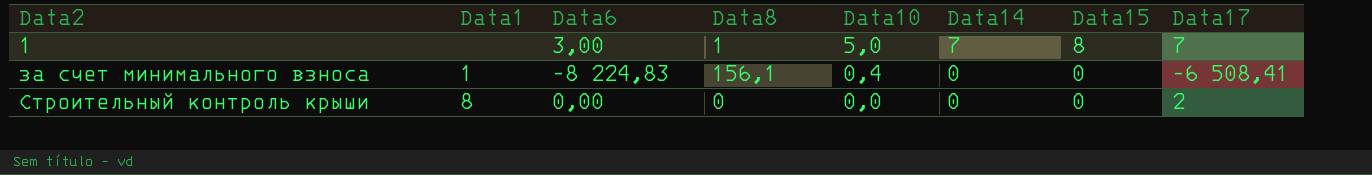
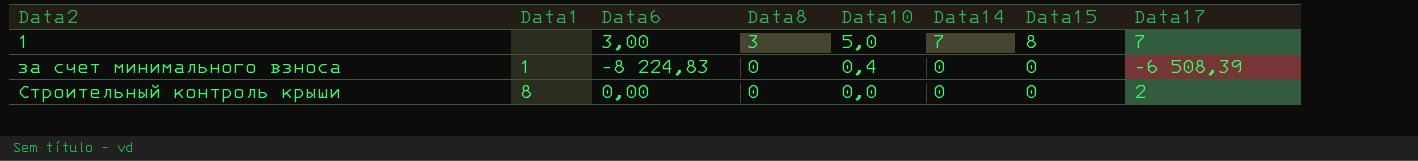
1 | Data8: 1 -> 3
за счет минимального взноса | Data8: 156,1 -> 0
за счет минимального взноса | Data17: -6 508,41 -> -6 508,39

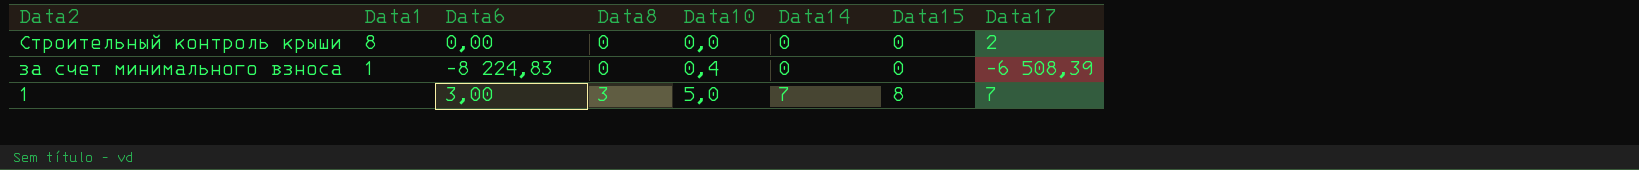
row order: Data2 ascending -> Data2 descending

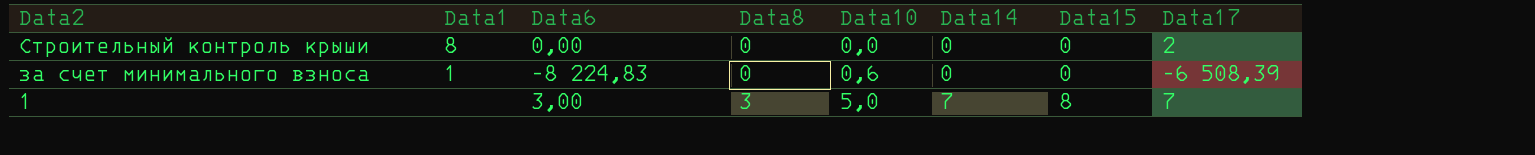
за счет минимального взноса | Data10: 0,4 -> 0,6

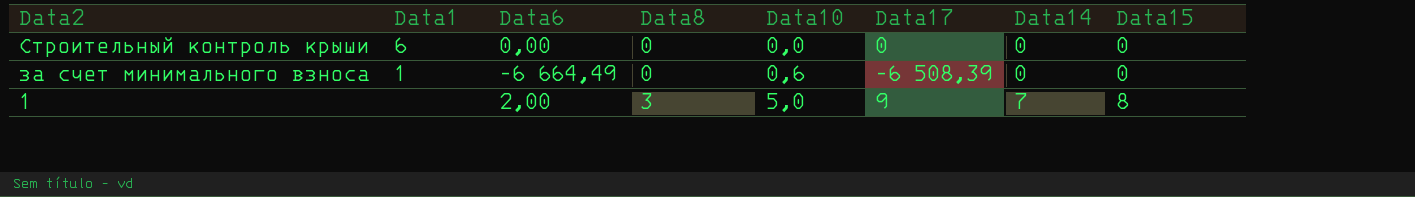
column Data17 | position: 8 -> 6
Строительный контроль крыши | Data1: 8 -> 6
Строительный контроль крыши | Data17: 2 -> 0
за счет минимального взноса | Data6: -8 224,83 -> -6 664,49
1 | Data6: 3,00 -> 2,00
1 | Data17: 7 -> 9

